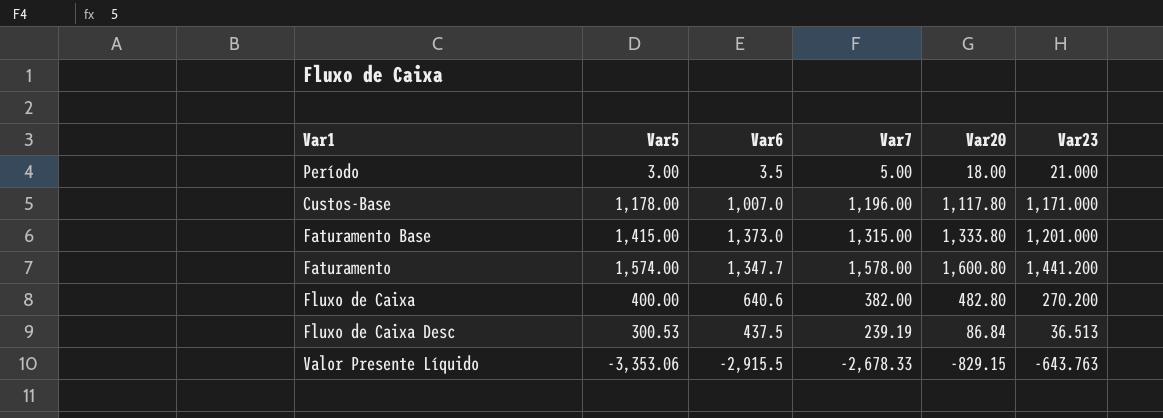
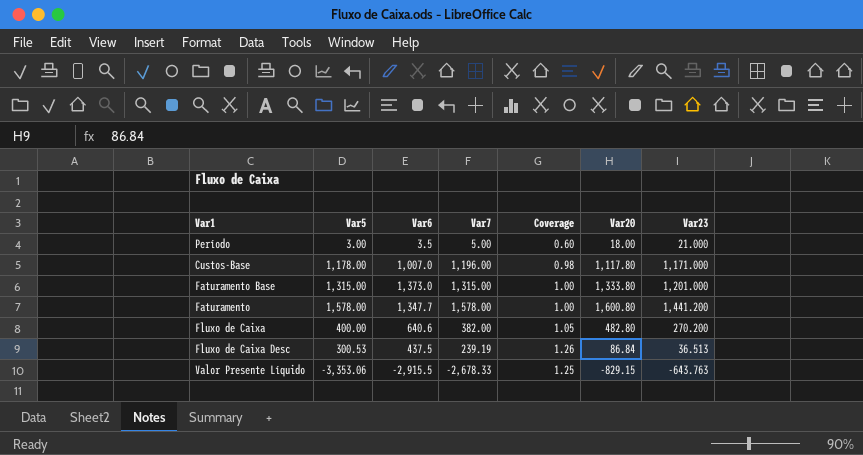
column Coverage | formula: none -> [Var5] / [Var7]
Faturamento Base | Var5: 1,415.00 -> 1,315.00
Faturamento | Var5: 1,574.00 -> 1,578.00

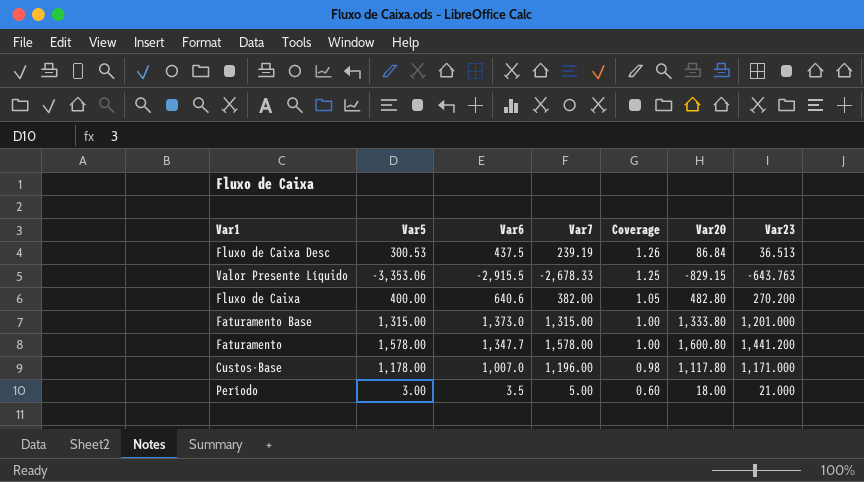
row order: none -> Coverage descending

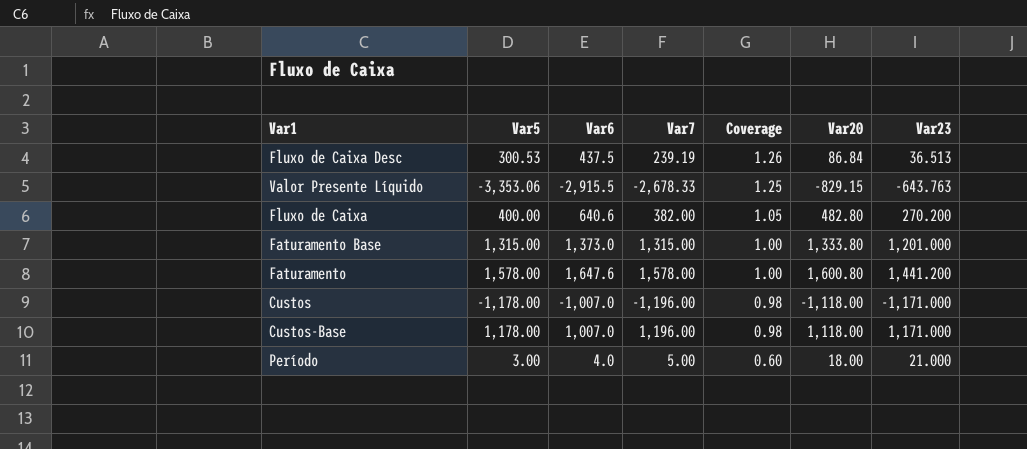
Faturamento | Var6: 1,347.7 -> 1,647.6
row Custos: none -> -1,178.00 | -1,007.0 | -1,196.00 | 0.98 | -1,118.00 | -1,171.000
Custos-Base | Var20: 1,117.80 -> 1,118.00
Período | Var6: 3.5 -> 4.0

